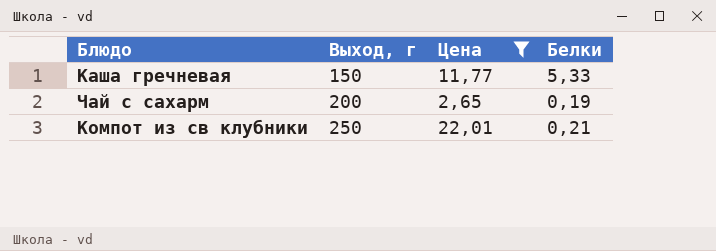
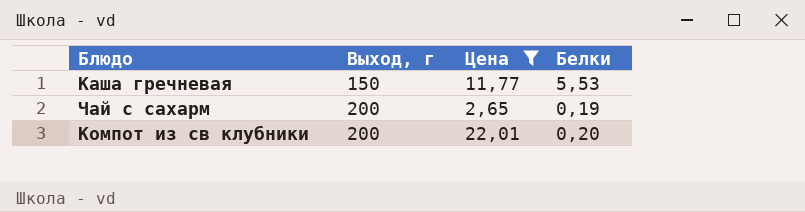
Каша гречневая | Белки: 5,33 -> 5,53
Компот из св клубники | Выход, г: 250 -> 200
Компот из св клубники | Белки: 0,21 -> 0,20

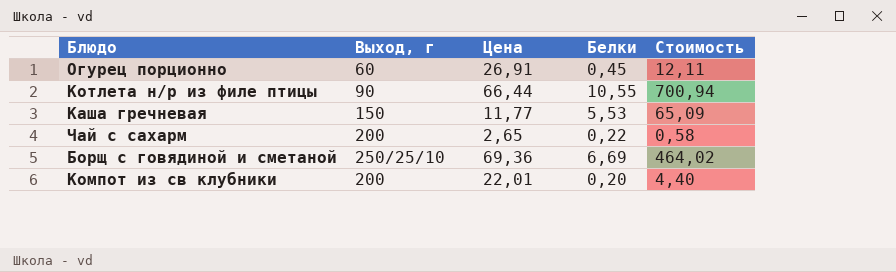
filter: Цена <= 22,01 -> none
column Стоимость | formula: none -> [Цена] * [Белки]
Чай с сахарм | Белки: 0,19 -> 0,22

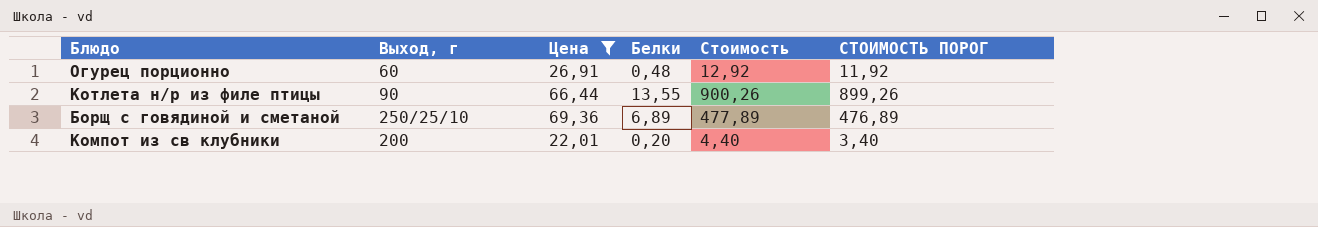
filter: none -> Цена >= 22,01
column СТОИМОСТЬ ПОРОГ | formula: none -> [Стоимость] - 1
Огурец порционно | Белки: 0,45 -> 0,48
Огурец порционно | Стоимость: 12,11 -> 12,92
Котлета н/р из филе птицы | Белки: 10,55 -> 13,55
Котлета н/р из филе птицы | Стоимость: 700,94 -> 900,26
Борщ с говядиной и сметаной | Белки: 6,69 -> 6,89
Борщ с говядиной и сметаной | Стоимость: 464,02 -> 477,89

